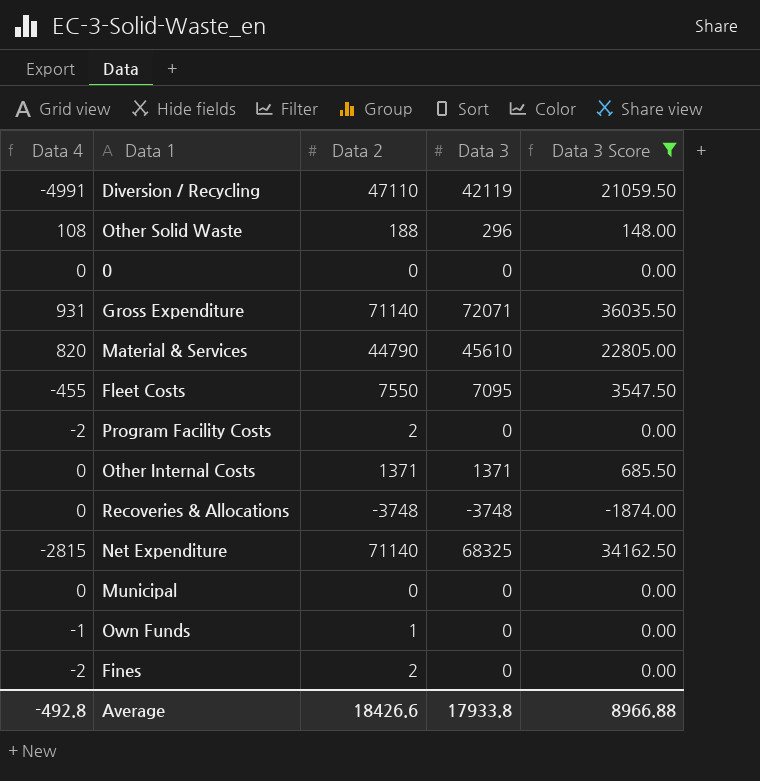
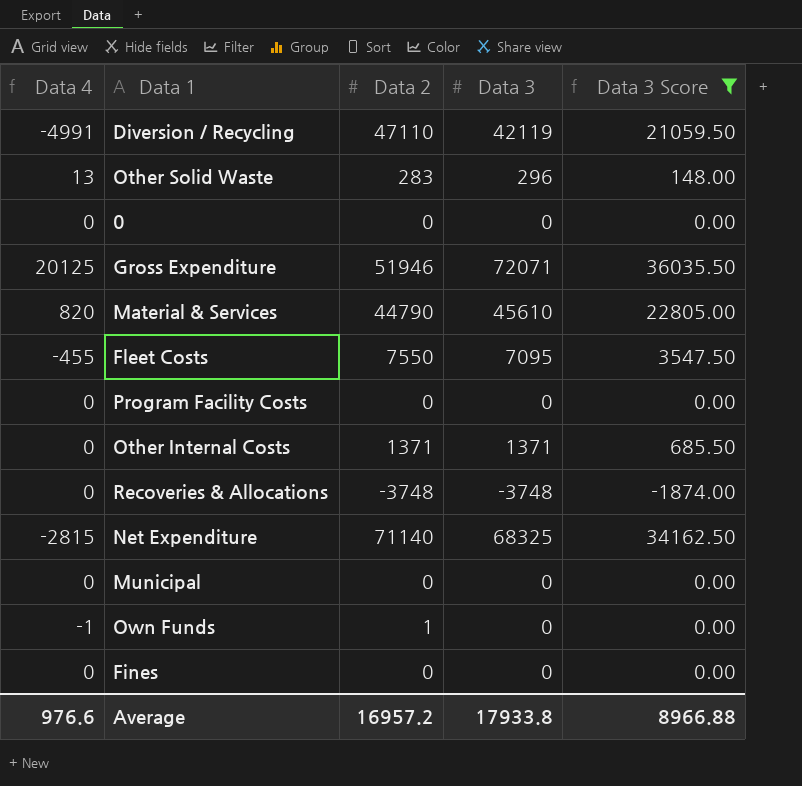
Other Solid Waste | Data 4: 108 -> 13
Other Solid Waste | Data 2: 188 -> 283
Gross Expenditure | Data 4: 931 -> 20125
Gross Expenditure | Data 2: 71140 -> 51946
Program Facility Costs | Data 4: -2 -> 0
Program Facility Costs | Data 2: 2 -> 0
Fines | Data 4: -2 -> 0
Fines | Data 2: 2 -> 0
Average | Data 4: -492.8 -> 976.6
Average | Data 2: 18426.6 -> 16957.2

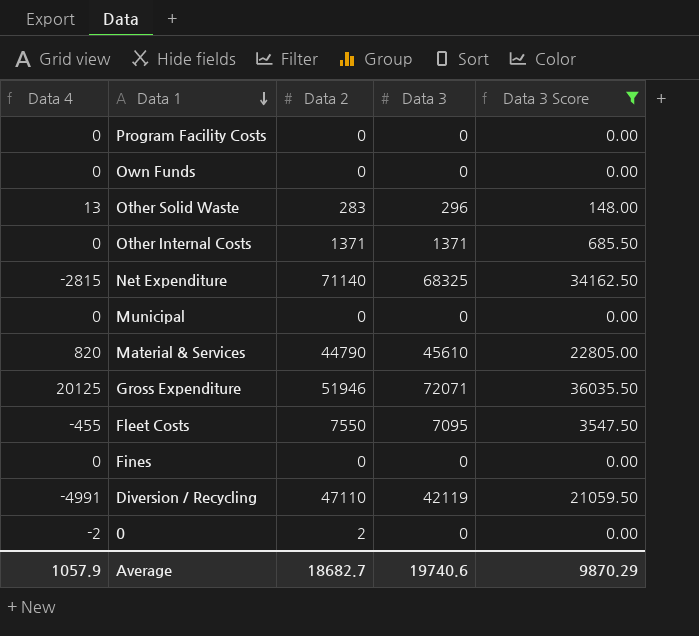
row order: none -> Data 1 descending
row Recoveries & Allocations: 0 | -3748 | -3748 | -1874.00 -> none
Own Funds | Data 4: -1 -> 0
Own Funds | Data 2: 1 -> 0
0 | Data 4: 0 -> -2
0 | Data 2: 0 -> 2
Average | Data 4: 976.6 -> 1057.9
Average | Data 2: 16957.2 -> 18682.7
Average | Data 3: 17933.8 -> 19740.6
Average | Data 3 Score: 8966.88 -> 9870.29

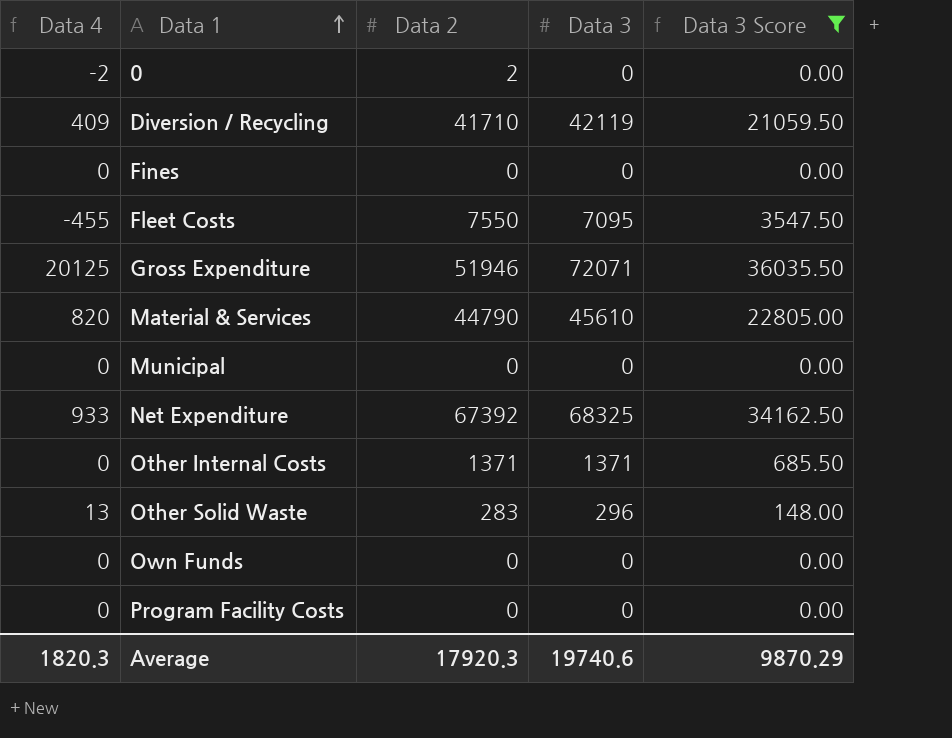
row order: Data 1 descending -> Data 1 ascending
Diversion / Recycling | Data 4: -4991 -> 409
Diversion / Recycling | Data 2: 47110 -> 41710
Net Expenditure | Data 4: -2815 -> 933
Net Expenditure | Data 2: 71140 -> 67392
Average | Data 4: 1057.9 -> 1820.3
Average | Data 2: 18682.7 -> 17920.3

